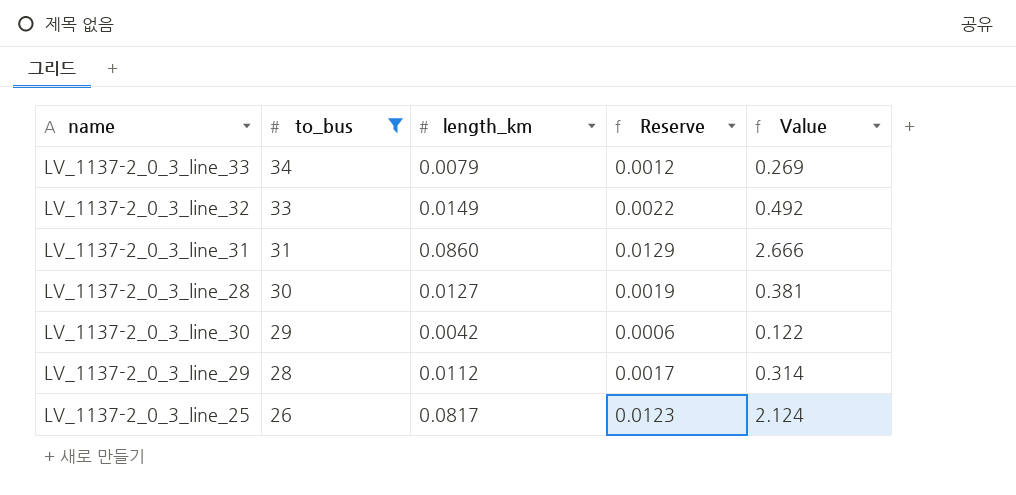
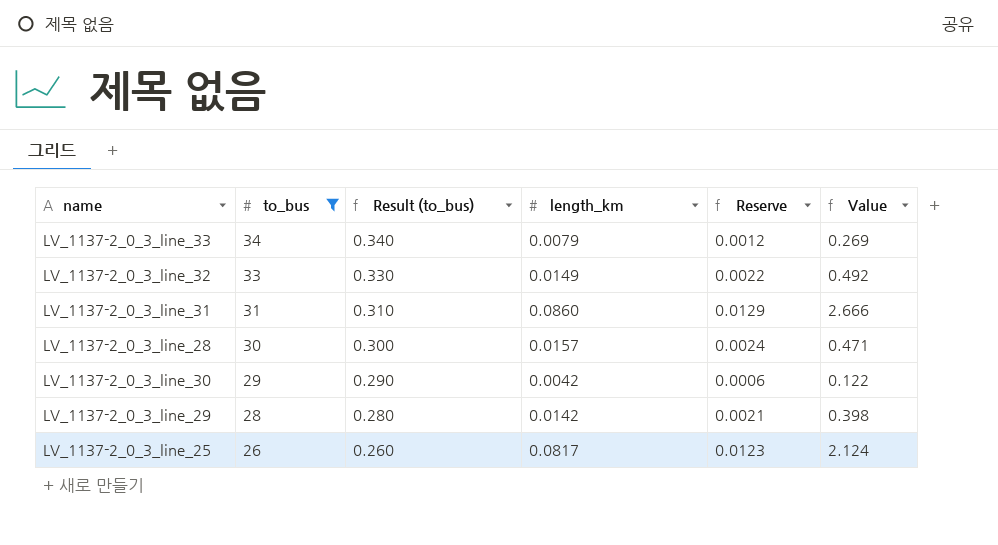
column Result (to_bus) | formula: none -> [to_bus] * 0.01
LV_1137-2_0_3_line_28 | length_km: 0.0127 -> 0.0157
LV_1137-2_0_3_line_28 | Reserve: 0.0019 -> 0.0024
LV_1137-2_0_3_line_28 | Value: 0.381 -> 0.471
LV_1137-2_0_3_line_29 | length_km: 0.0112 -> 0.0142
LV_1137-2_0_3_line_29 | Reserve: 0.0017 -> 0.0021
LV_1137-2_0_3_line_29 | Value: 0.314 -> 0.398

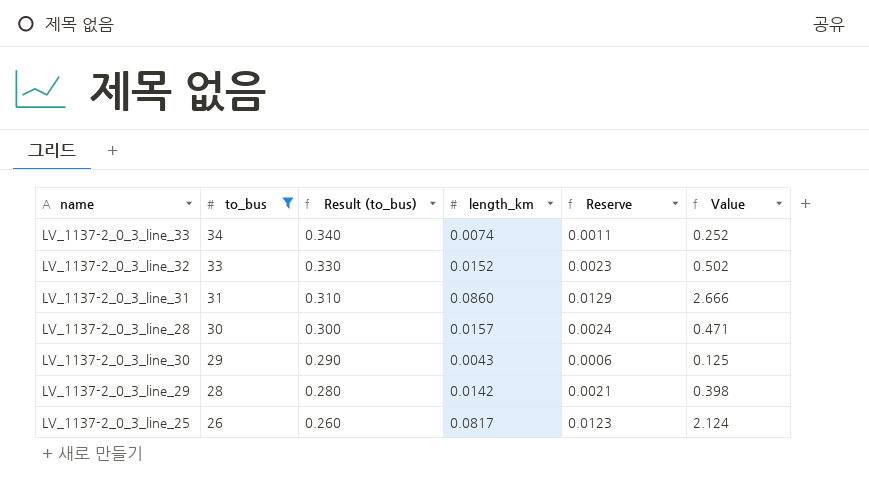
LV_1137-2_0_3_line_33 | length_km: 0.0079 -> 0.0074
LV_1137-2_0_3_line_33 | Reserve: 0.0012 -> 0.0011
LV_1137-2_0_3_line_33 | Value: 0.269 -> 0.252
LV_1137-2_0_3_line_32 | length_km: 0.0149 -> 0.0152
LV_1137-2_0_3_line_32 | Reserve: 0.0022 -> 0.0023
LV_1137-2_0_3_line_32 | Value: 0.492 -> 0.502
LV_1137-2_0_3_line_30 | length_km: 0.0042 -> 0.0043
LV_1137-2_0_3_line_30 | Value: 0.122 -> 0.125

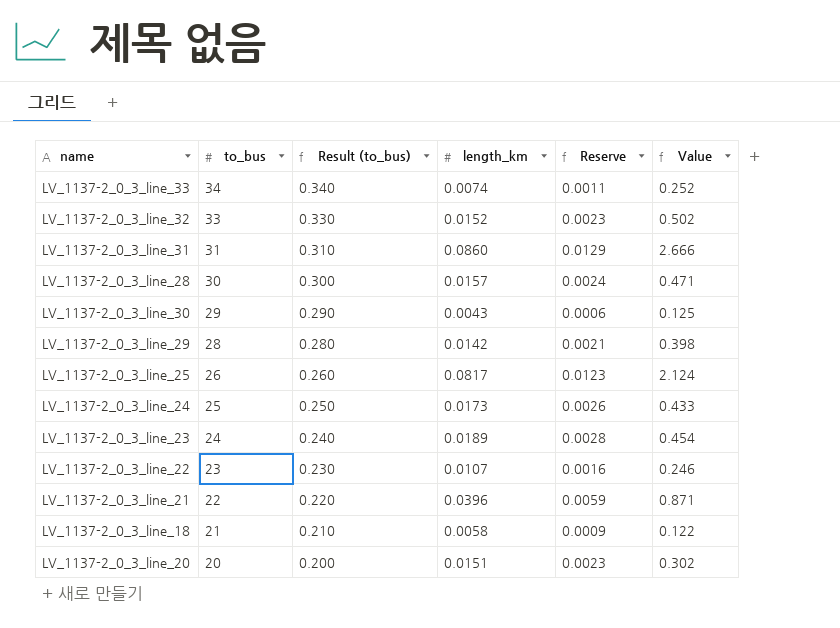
filter: to_bus >= 26 -> none

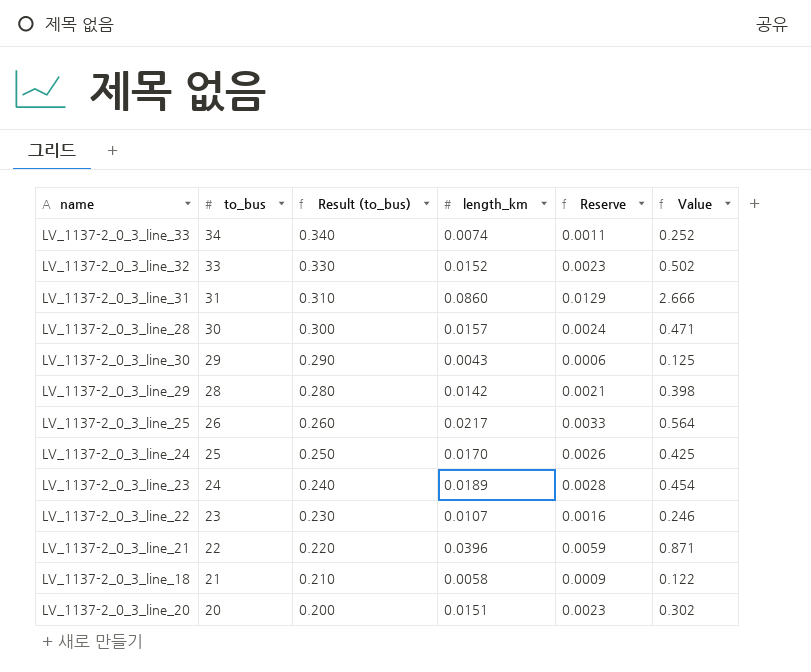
LV_1137-2_0_3_line_25 | length_km: 0.0817 -> 0.0217
LV_1137-2_0_3_line_25 | Reserve: 0.0123 -> 0.0033
LV_1137-2_0_3_line_25 | Value: 2.124 -> 0.564
LV_1137-2_0_3_line_24 | length_km: 0.0173 -> 0.0170
LV_1137-2_0_3_line_24 | Value: 0.433 -> 0.425

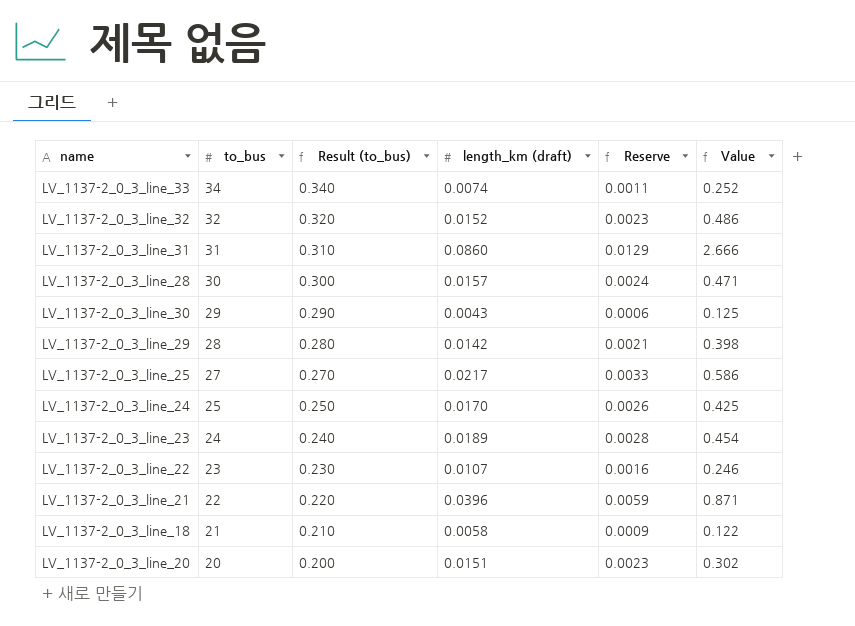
column name: length_km -> length_km (draft)
LV_1137-2_0_3_line_32 | to_bus: 33 -> 32
LV_1137-2_0_3_line_32 | Result (to_bus): 0.330 -> 0.320
LV_1137-2_0_3_line_32 | Value: 0.502 -> 0.486
LV_1137-2_0_3_line_25 | to_bus: 26 -> 27
LV_1137-2_0_3_line_25 | Result (to_bus): 0.260 -> 0.270
LV_1137-2_0_3_line_25 | Value: 0.564 -> 0.586

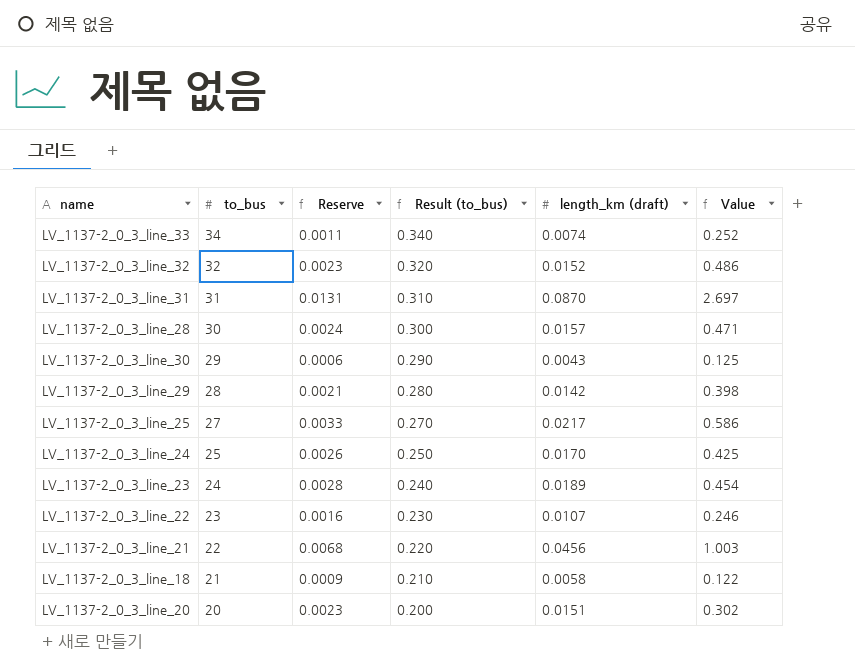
column Reserve | position: 5 -> 3
LV_1137-2_0_3_line_31 | Reserve: 0.0129 -> 0.0131
LV_1137-2_0_3_line_31 | length_km (draft): 0.0860 -> 0.0870
LV_1137-2_0_3_line_31 | Value: 2.666 -> 2.697
LV_1137-2_0_3_line_21 | Reserve: 0.0059 -> 0.0068
LV_1137-2_0_3_line_21 | length_km (draft): 0.0396 -> 0.0456
LV_1137-2_0_3_line_21 | Value: 0.871 -> 1.003

